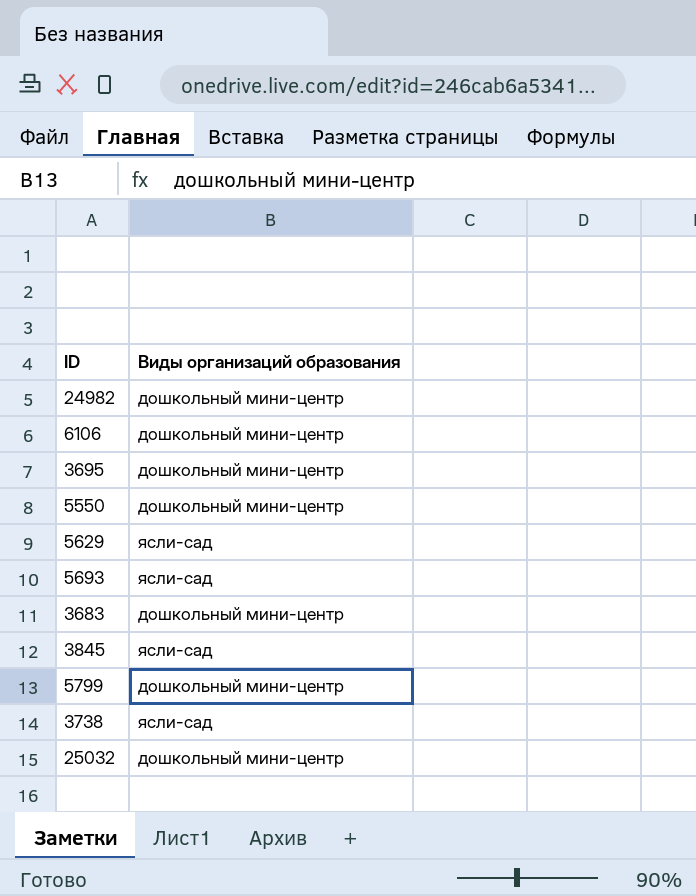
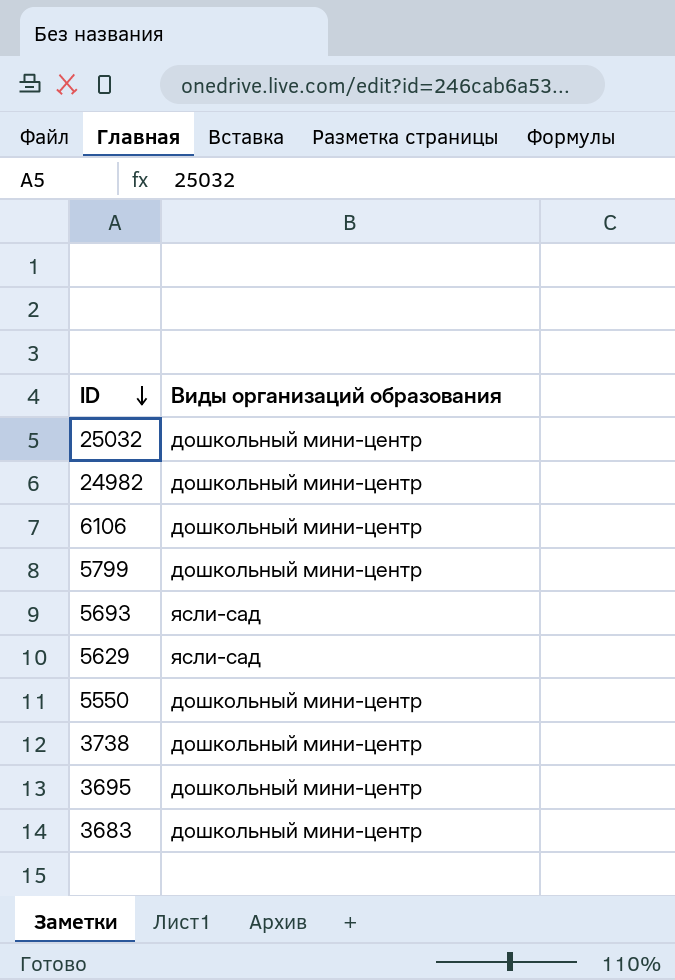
row order: none -> ID descending
row 3845: ясли-сад -> none
3738 | Виды организаций образования: ясли-сад -> дошкольный мини-центр

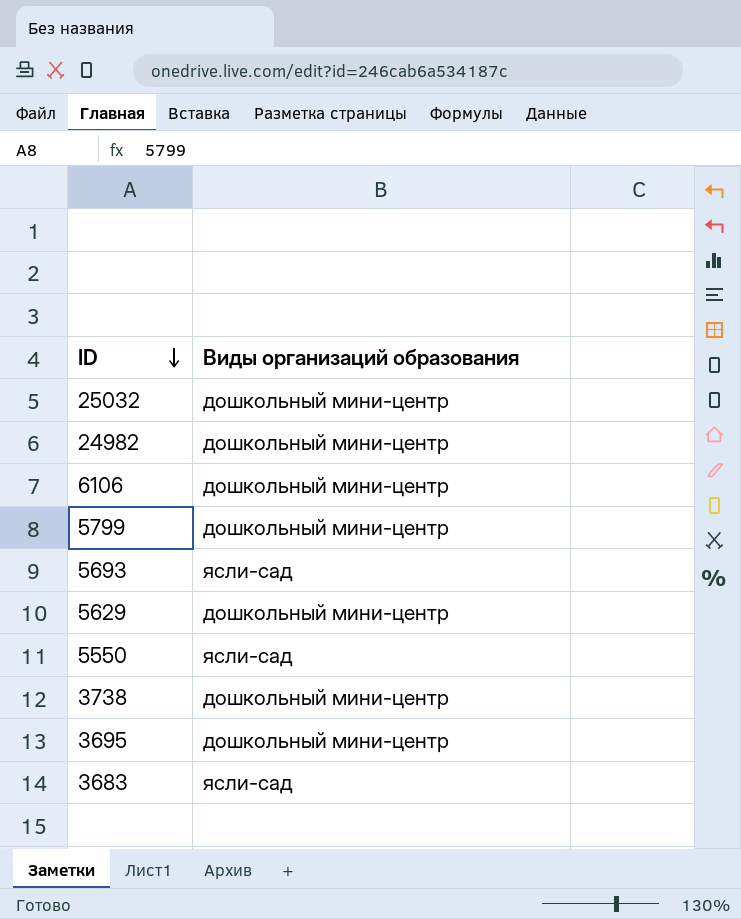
5629 | Виды организаций образования: ясли-сад -> дошкольный мини-центр
5550 | Виды организаций образования: дошкольный мини-центр -> ясли-сад
3683 | Виды организаций образования: дошкольный мини-центр -> ясли-сад

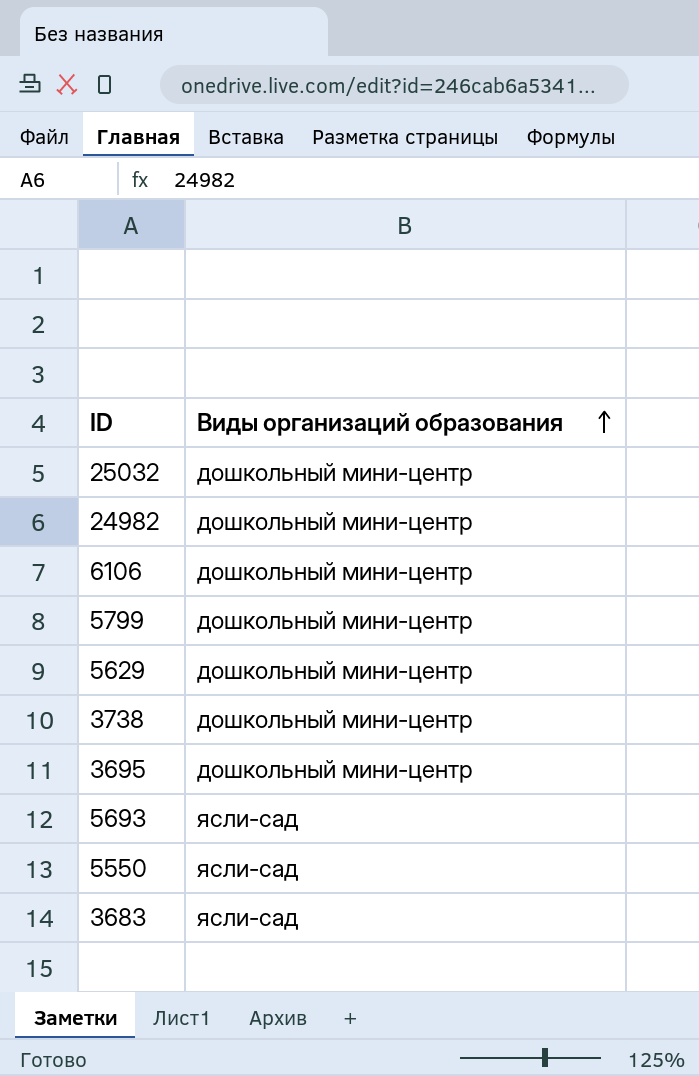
row order: ID descending -> Виды организаций образования ascending

